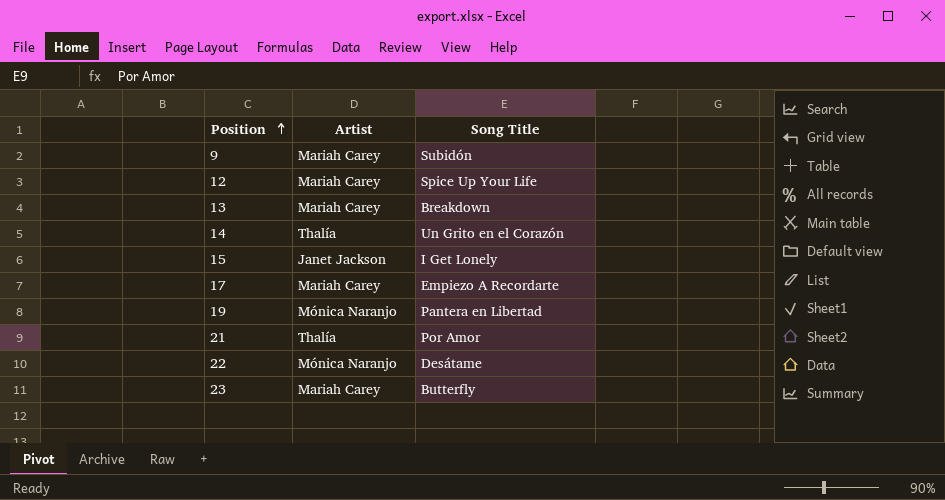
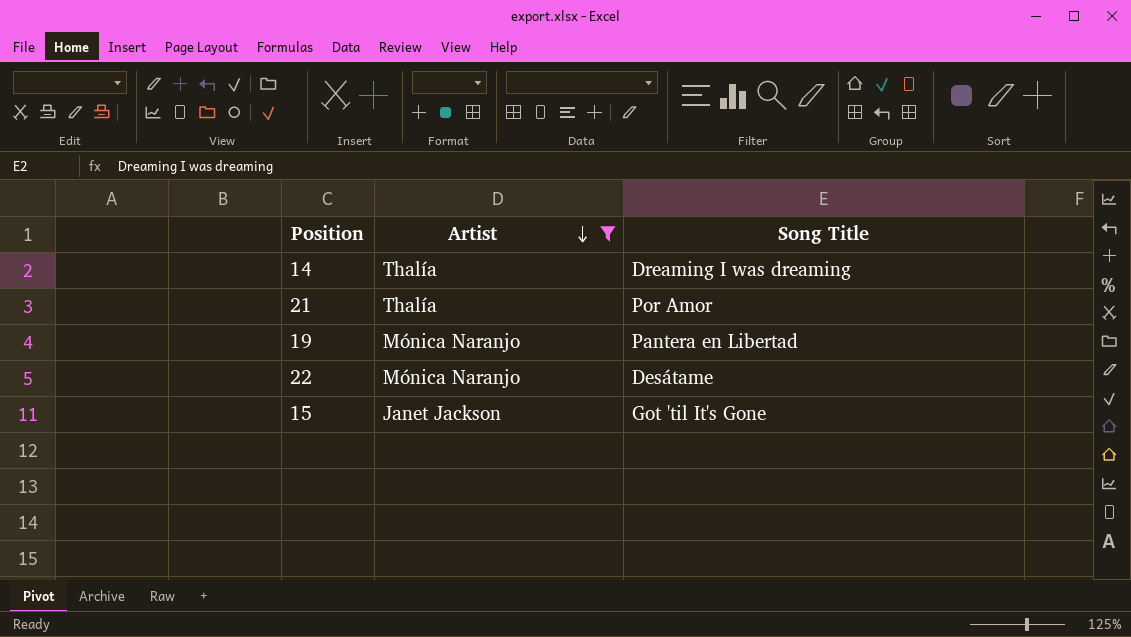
filter: none -> Artist != Mariah Carey
row order: Position ascending -> Artist descending
14 | Song Title: Un Grito en el Corazón -> Dreaming I was dreaming
15 | Song Title: I Get Lonely -> Got 'til It's Gone

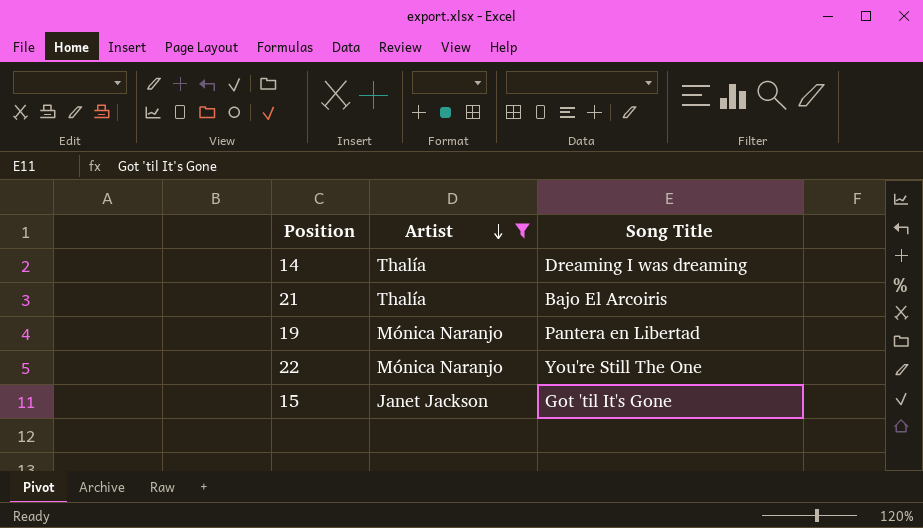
21 | Song Title: Por Amor -> Bajo El Arcoiris
22 | Song Title: Desátame -> You're Still The One

